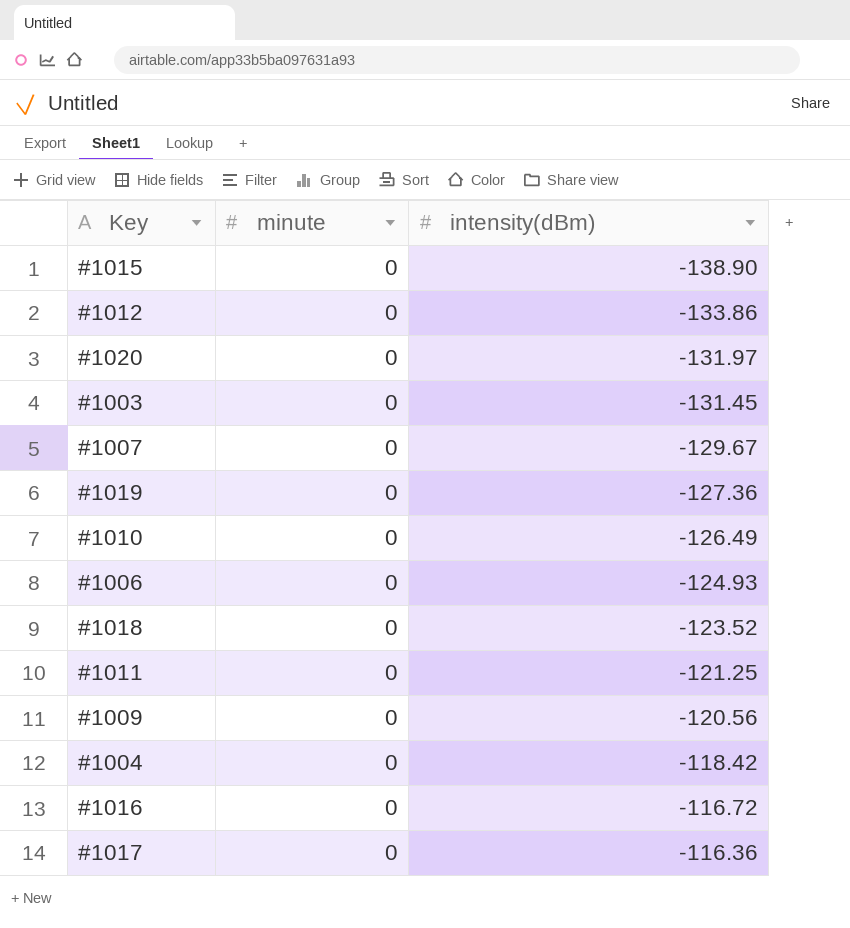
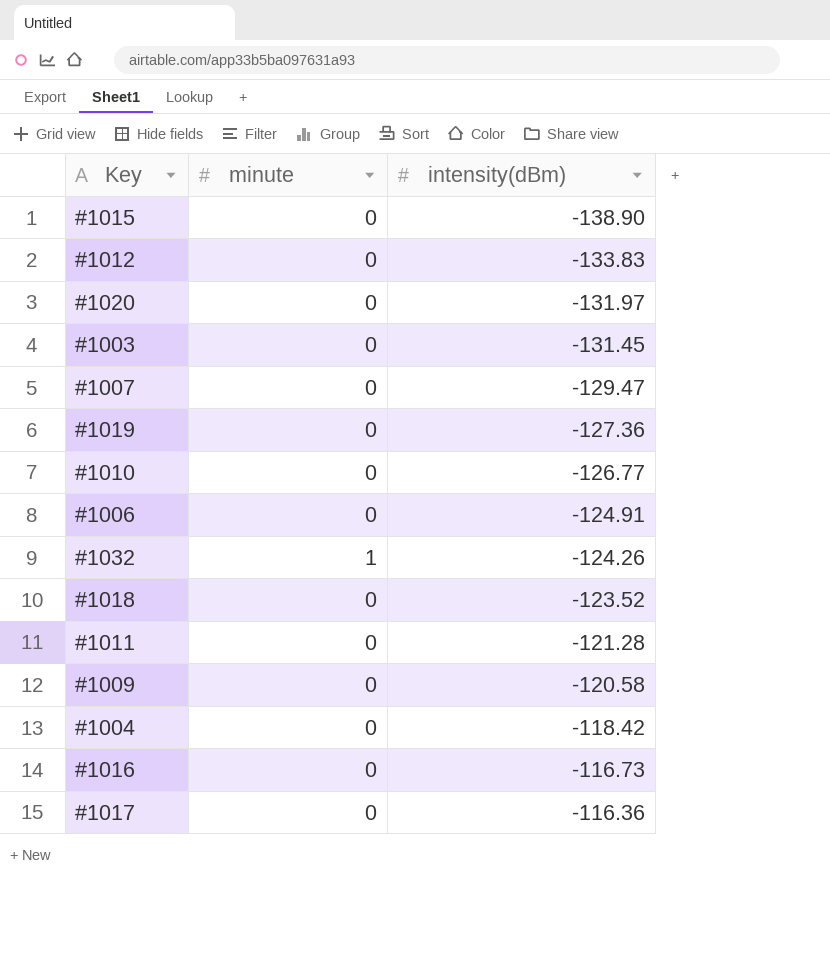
#1012 | intensity(dBm): -133.86 -> -133.83
#1007 | intensity(dBm): -129.67 -> -129.47
#1010 | intensity(dBm): -126.49 -> -126.77
#1006 | intensity(dBm): -124.93 -> -124.91
row #1032: none -> 1 | -124.26
#1011 | intensity(dBm): -121.25 -> -121.28
#1009 | intensity(dBm): -120.56 -> -120.58
#1016 | intensity(dBm): -116.72 -> -116.73

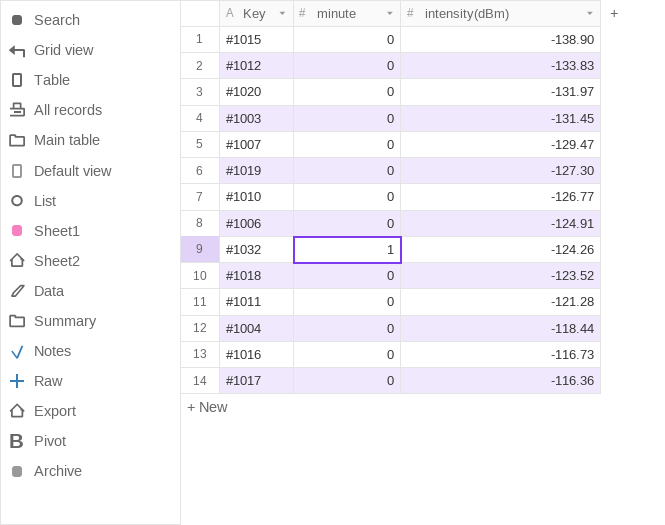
row #1009: 0 | -120.58 -> none
#1019 | intensity(dBm): -127.36 -> -127.30
#1004 | intensity(dBm): -118.42 -> -118.44

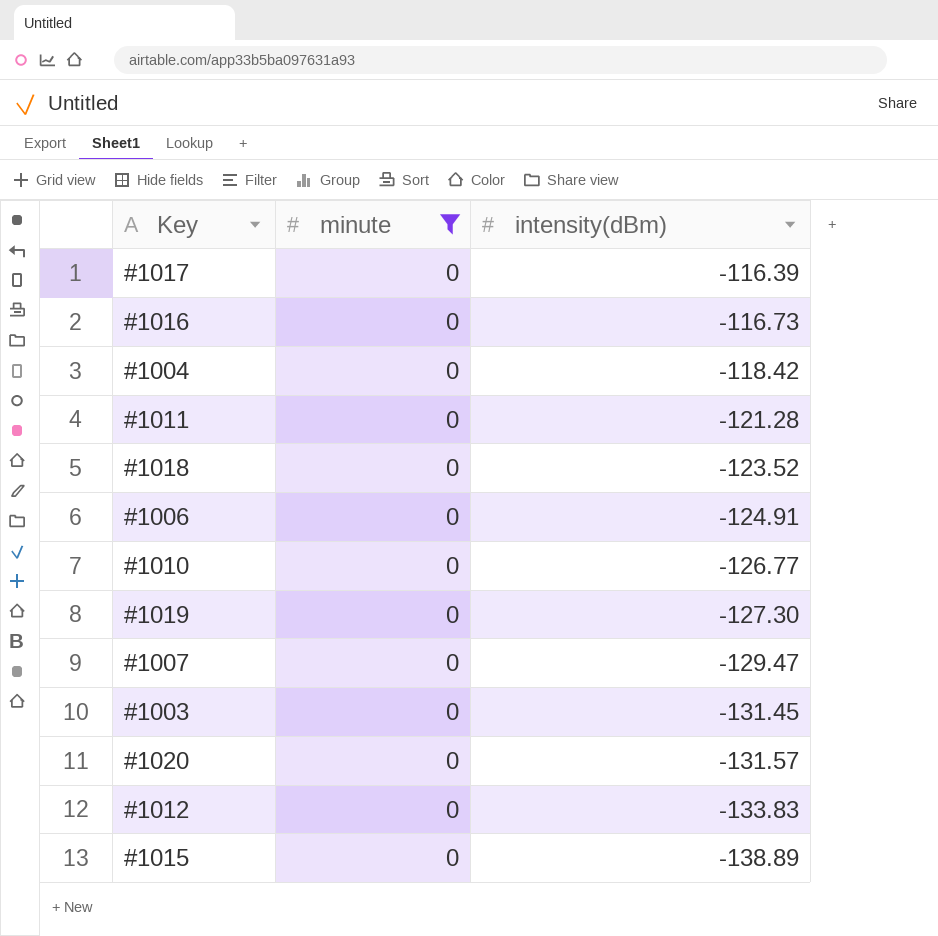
filter: none -> minute = 0
row order: intensity(dBm) ascending -> intensity(dBm) descending
#1017 | intensity(dBm): -116.36 -> -116.39
#1004 | intensity(dBm): -118.44 -> -118.42
#1020 | intensity(dBm): -131.97 -> -131.57
#1015 | intensity(dBm): -138.90 -> -138.89

